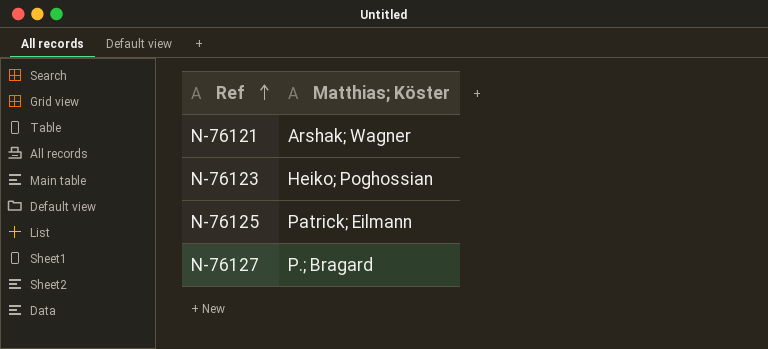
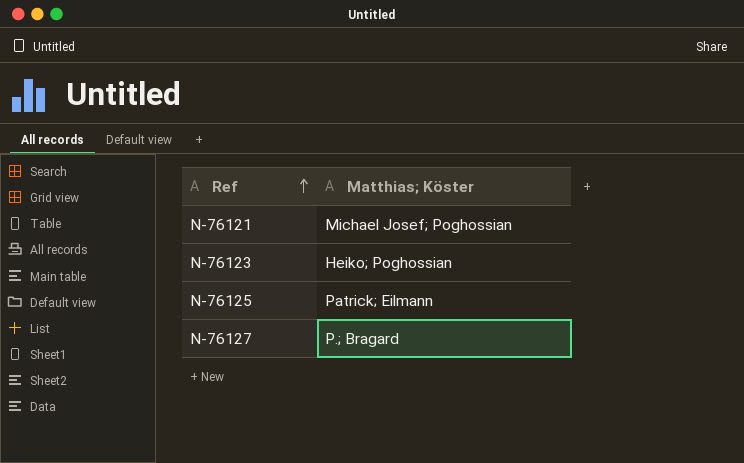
N-76121 | Matthias; Köster: Arshak; Wagner -> Michael Josef; Poghossian

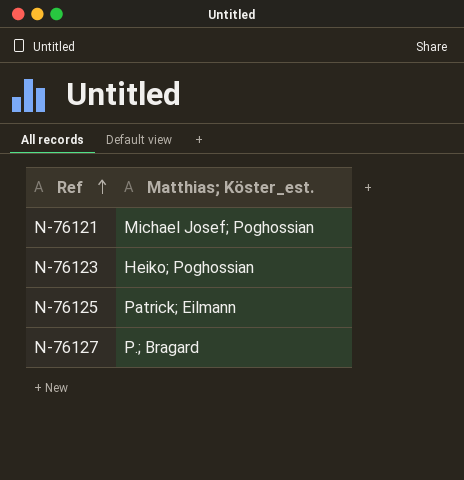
column name: Matthias; Köster -> Matthias; Köster_est.

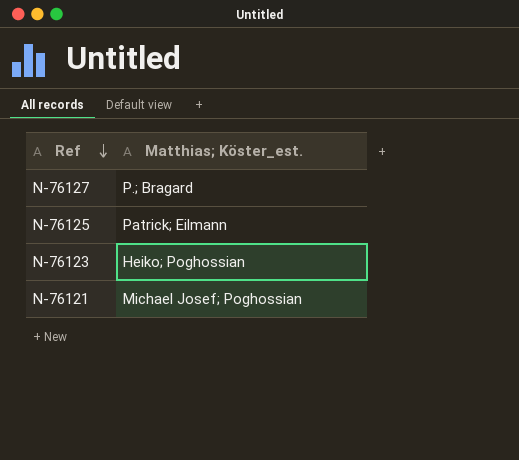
row order: Ref ascending -> Ref descending

